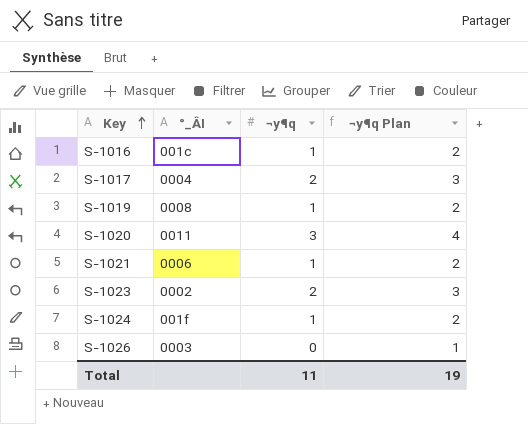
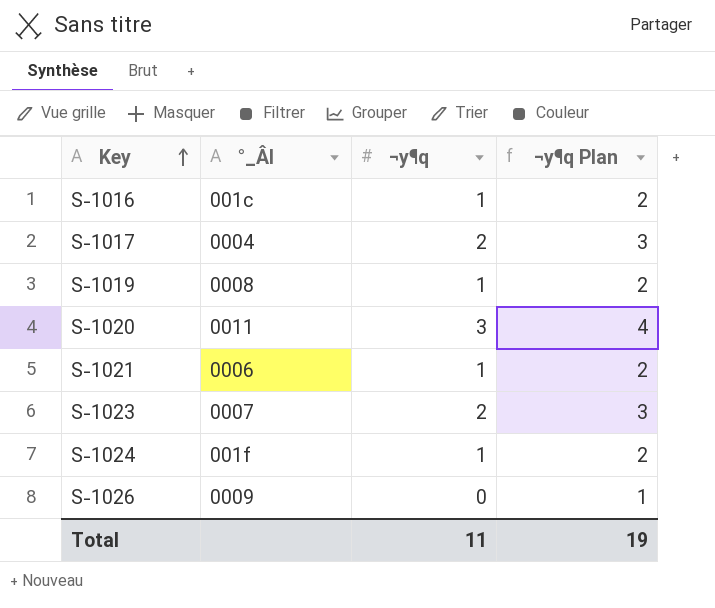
S-1023 | °_ÂI: 0002 -> 0007
S-1026 | °_ÂI: 0003 -> 0009

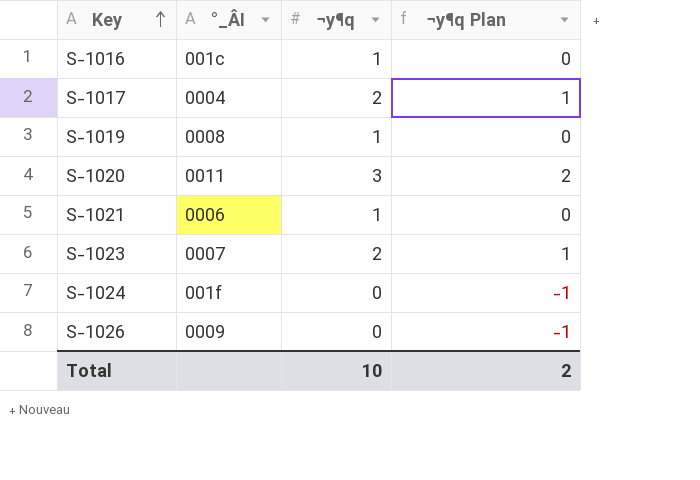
column ¬y¶q Plan | formula: [¬y¶q] + 1 -> [¬y¶q] - 1
S-1024 | ¬y¶q: 1 -> 0
Total | ¬y¶q: 11 -> 10
Total | ¬y¶q Plan: 19 -> 2

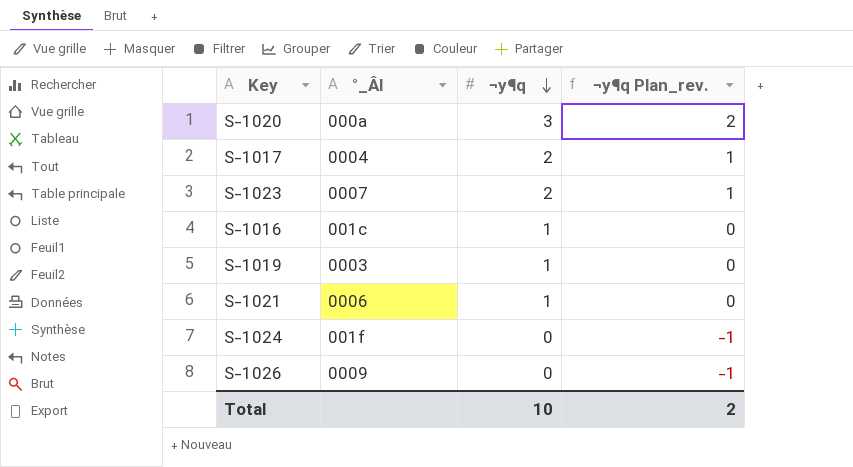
row order: Key ascending -> ¬y¶q descending
column name: ¬y¶q Plan -> ¬y¶q Plan_rev.
S-1020 | °_ÂI: 0011 -> 000a
S-1019 | °_ÂI: 0008 -> 0003

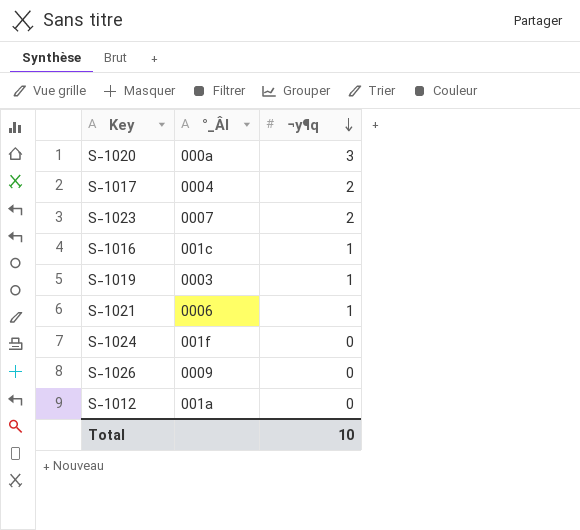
column ¬y¶q Plan_rev. | formula: [¬y¶q] - 1 -> none
row S-1012: none -> 001a | 0

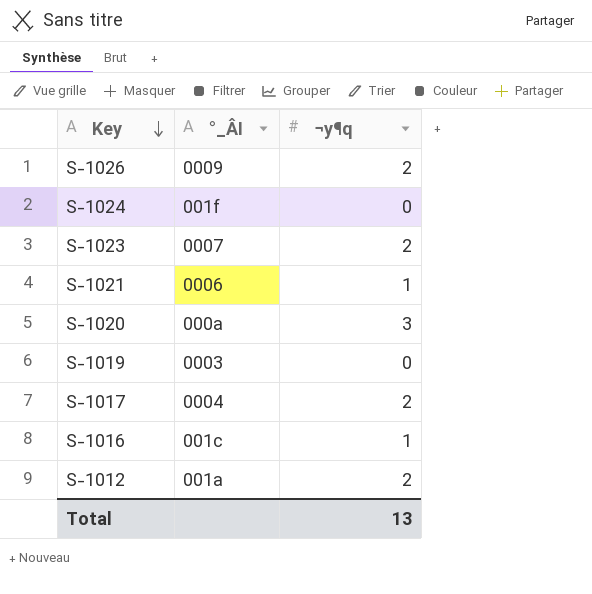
row order: ¬y¶q descending -> Key descending
S-1026 | ¬y¶q: 0 -> 2
S-1019 | ¬y¶q: 1 -> 0
S-1012 | ¬y¶q: 0 -> 2
Total | ¬y¶q: 10 -> 13

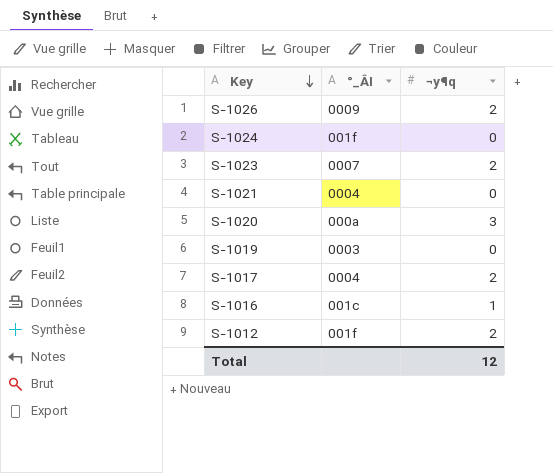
S-1021 | °_ÂI: 0006 -> 0004
S-1021 | ¬y¶q: 1 -> 0
S-1012 | °_ÂI: 001a -> 001f
Total | ¬y¶q: 13 -> 12

